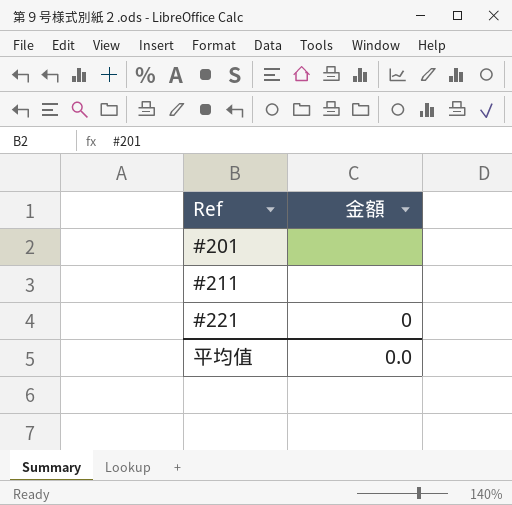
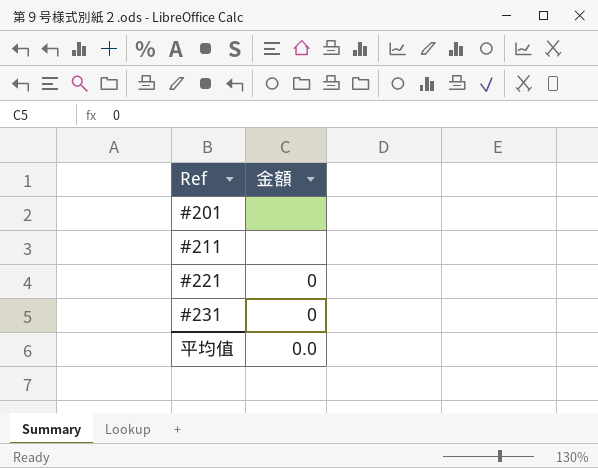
row #231: none -> 0

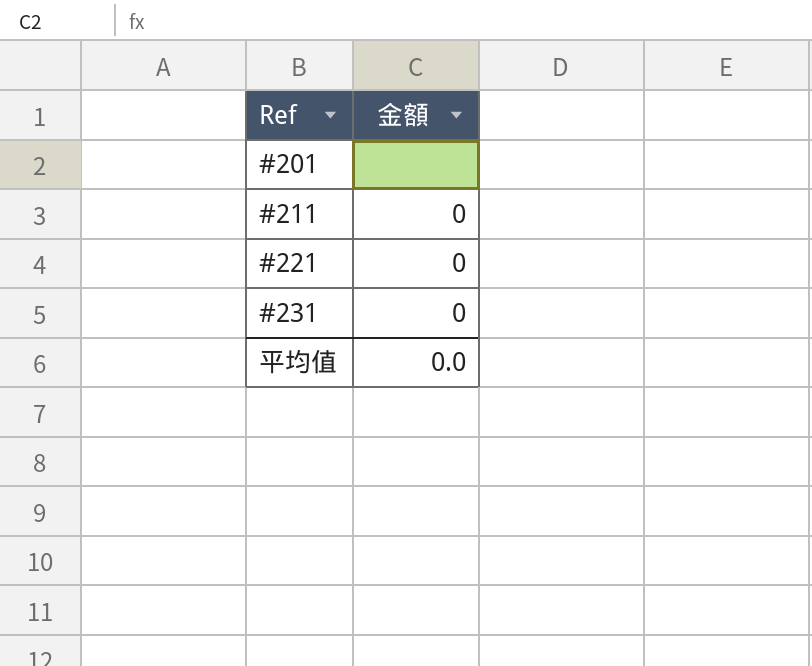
#211 | 金額: none -> 0

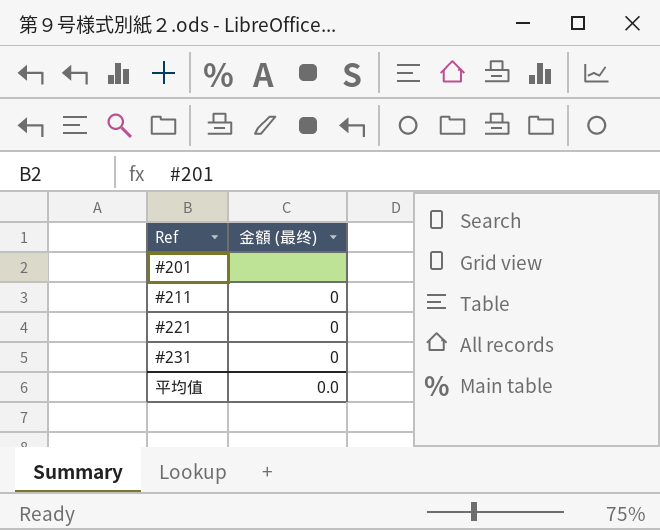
column name: 金額 -> 金額 (最终)

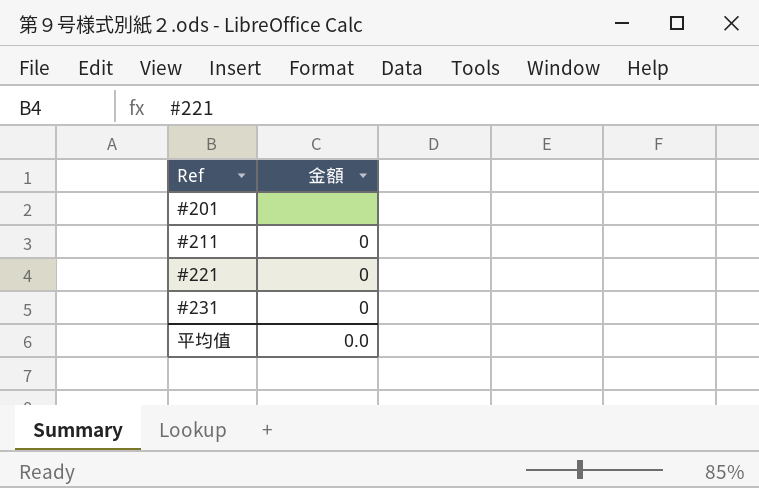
column name: 金額 (最终) -> 金額

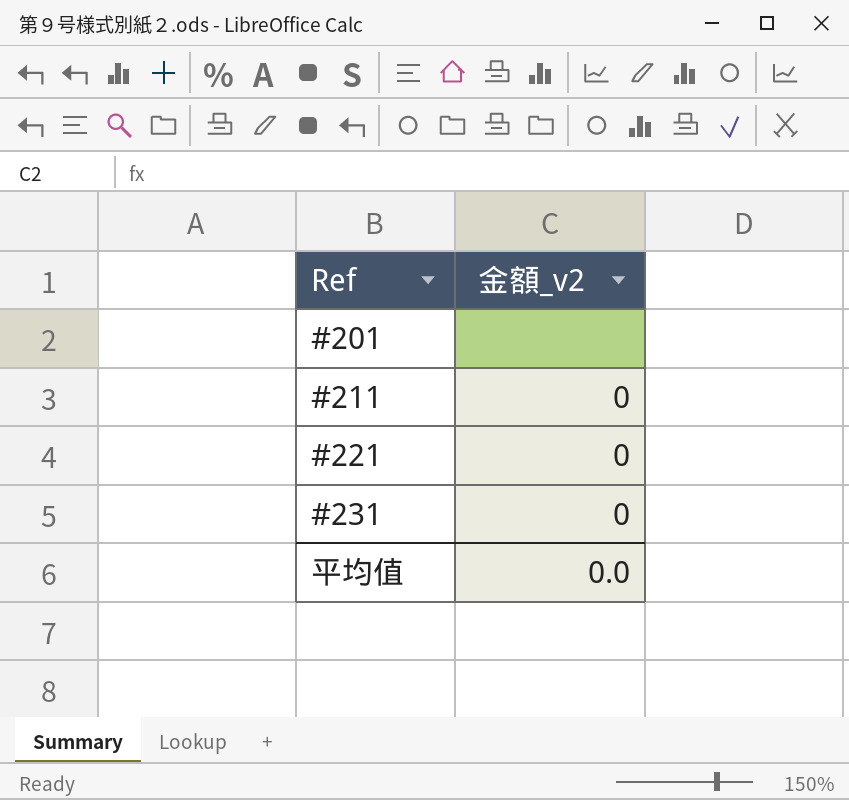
column name: 金額 -> 金額_v2

